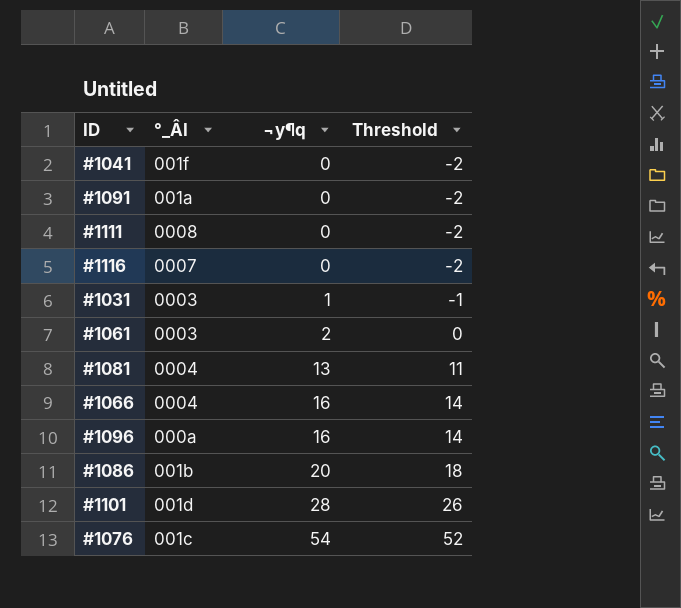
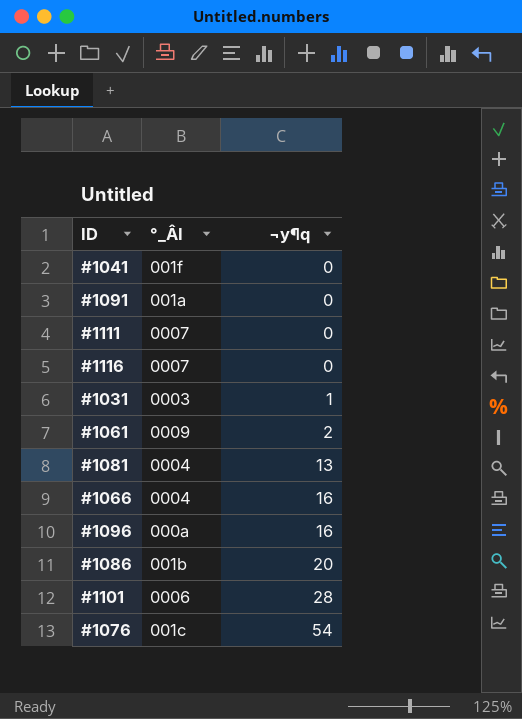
column Threshold | formula: [¬y¶q] - 2 -> none
#1111 | °_ÂI: 0008 -> 0007
#1061 | °_ÂI: 0003 -> 0009
#1101 | °_ÂI: 001d -> 0006

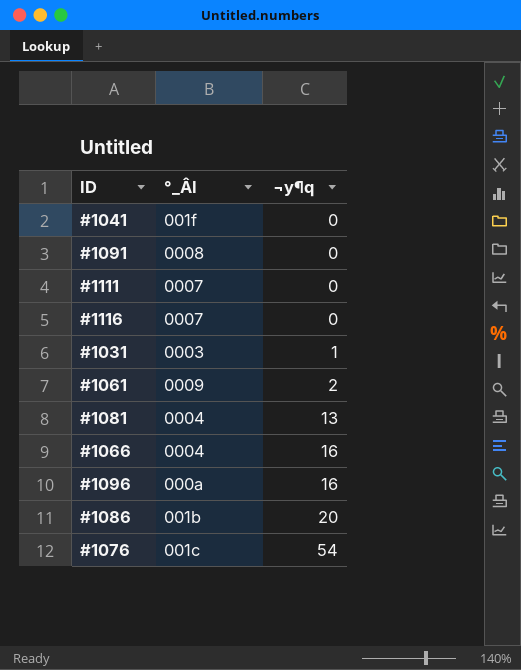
row #1101: 0006 | 28 -> none
#1091 | °_ÂI: 001a -> 0008

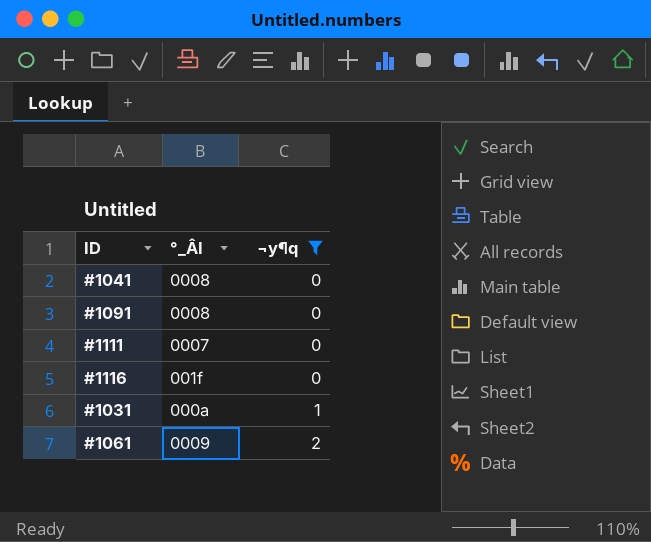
filter: none -> ¬y¶q <= 2
#1041 | °_ÂI: 001f -> 0008
#1116 | °_ÂI: 0007 -> 001f
#1031 | °_ÂI: 0003 -> 000a

